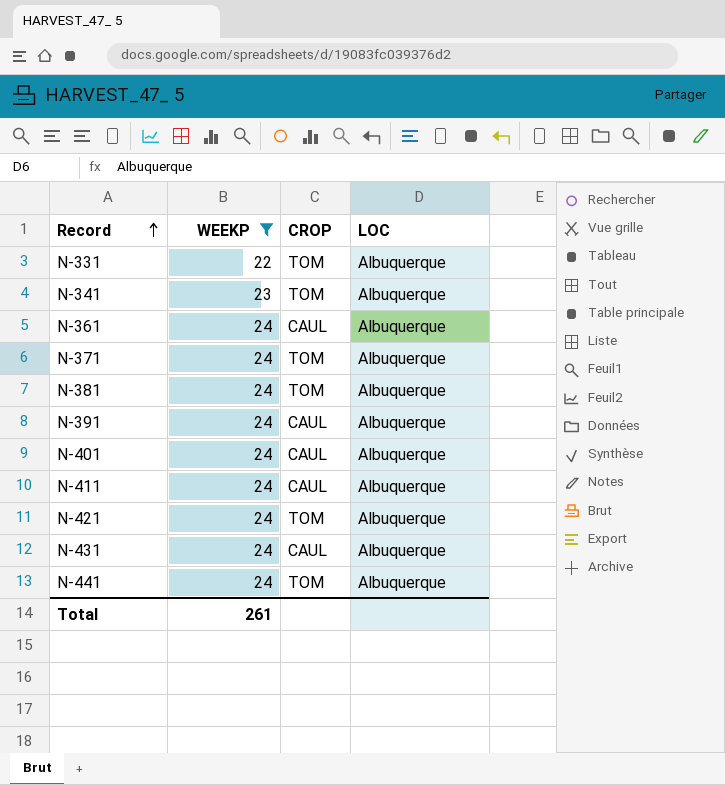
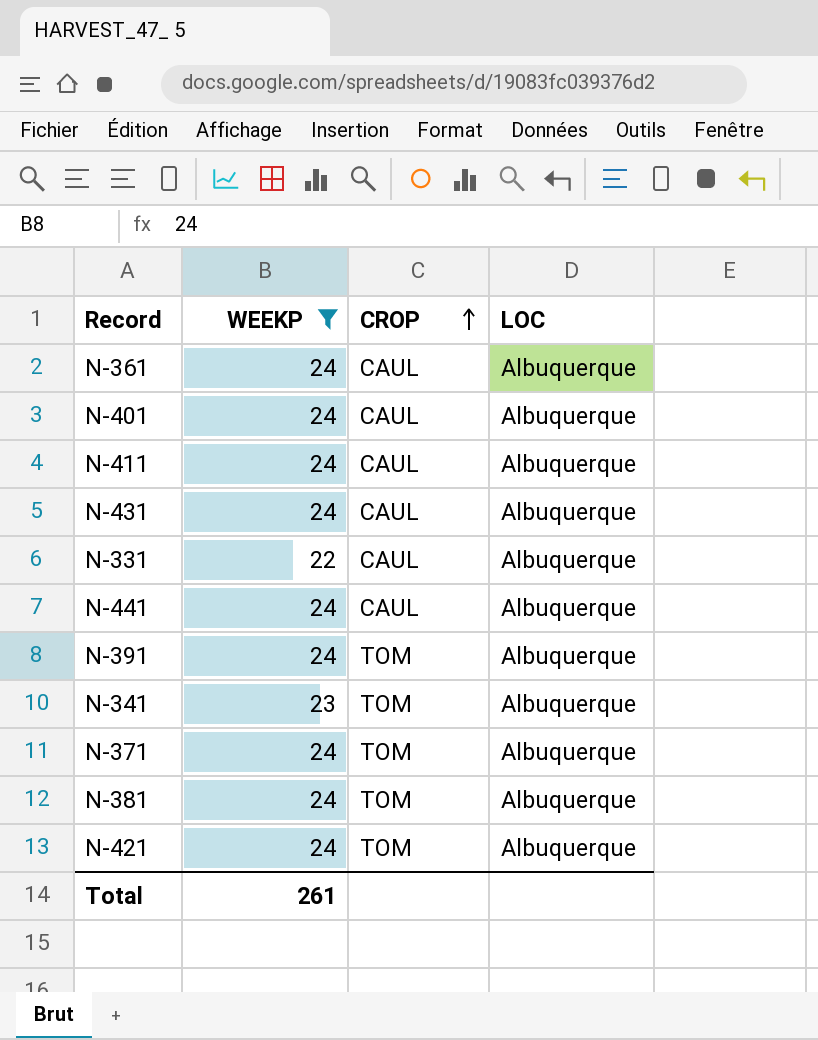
row order: Record ascending -> CROP ascending
N-331 | CROP: TOM -> CAUL
N-441 | CROP: TOM -> CAUL
N-391 | CROP: CAUL -> TOM

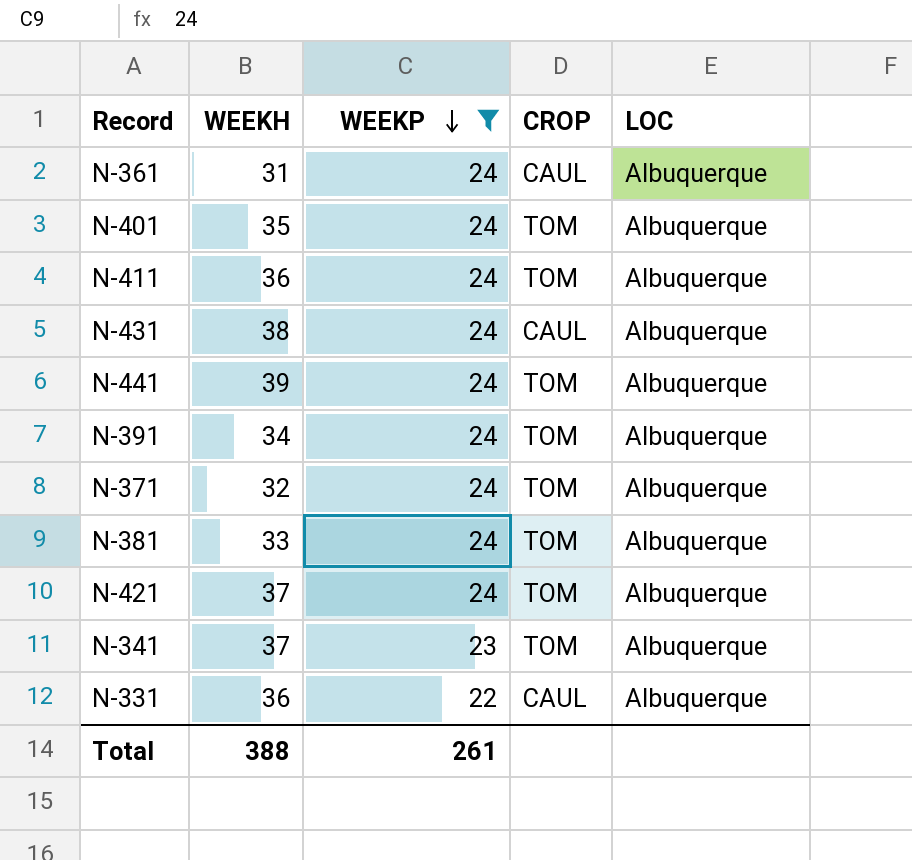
row order: CROP ascending -> WEEKP descending
column WEEKH | position: none -> 2
N-401 | CROP: CAUL -> TOM
N-411 | CROP: CAUL -> TOM
N-441 | CROP: CAUL -> TOM

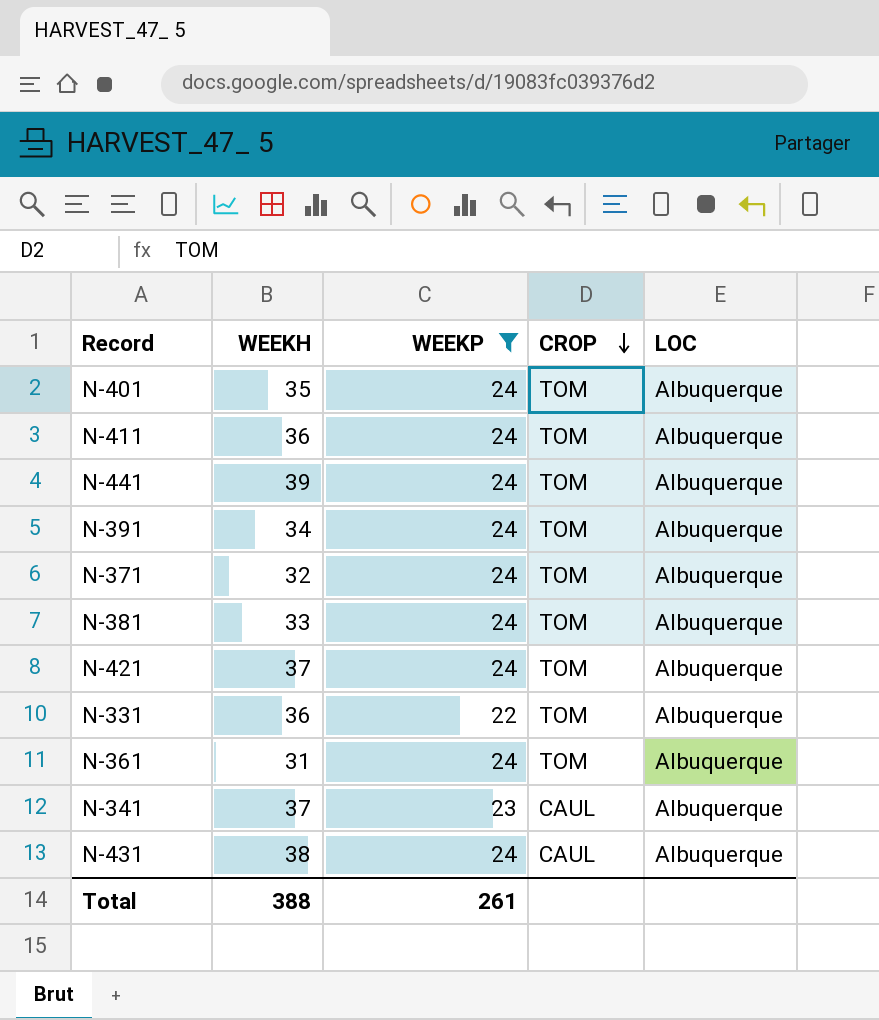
row order: WEEKP descending -> CROP descending
N-331 | CROP: CAUL -> TOM
N-361 | CROP: CAUL -> TOM
N-341 | CROP: TOM -> CAUL

